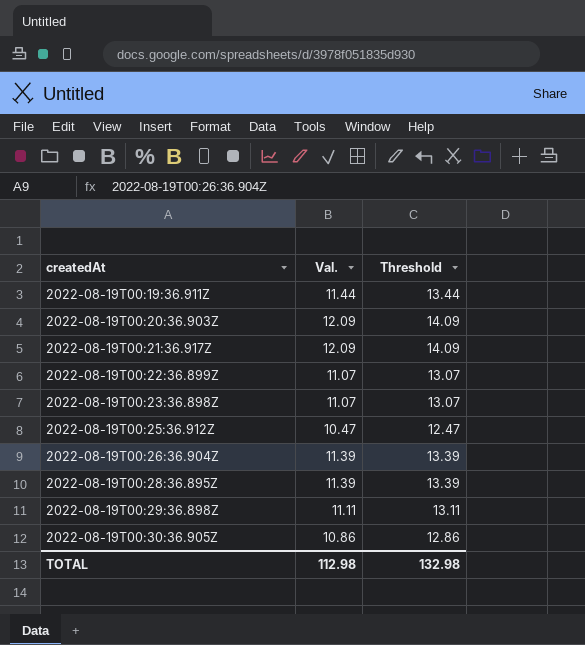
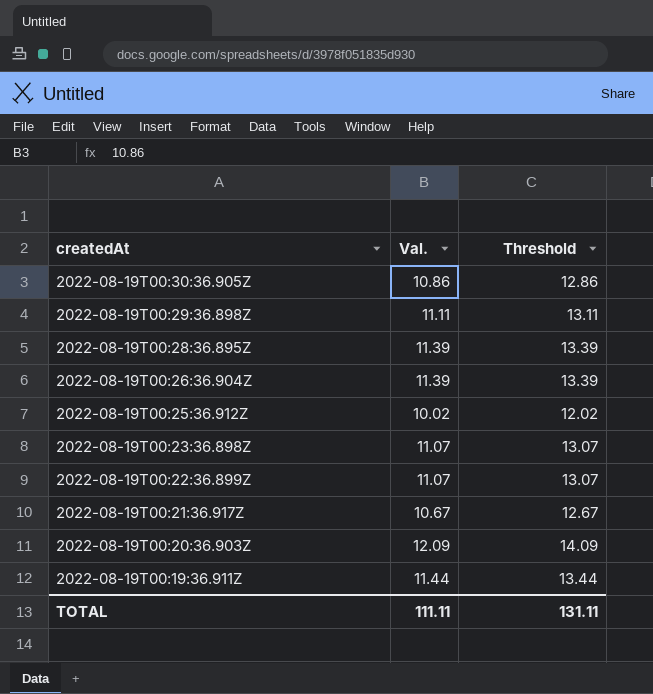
row order: createdAt ascending -> createdAt descending
2022-08-19T00:25:36.912Z | Val.: 10.47 -> 10.02
2022-08-19T00:25:36.912Z | Threshold: 12.47 -> 12.02
2022-08-19T00:21:36.917Z | Val.: 12.09 -> 10.67
2022-08-19T00:21:36.917Z | Threshold: 14.09 -> 12.67
TOTAL | Val.: 112.98 -> 111.11
TOTAL | Threshold: 132.98 -> 131.11

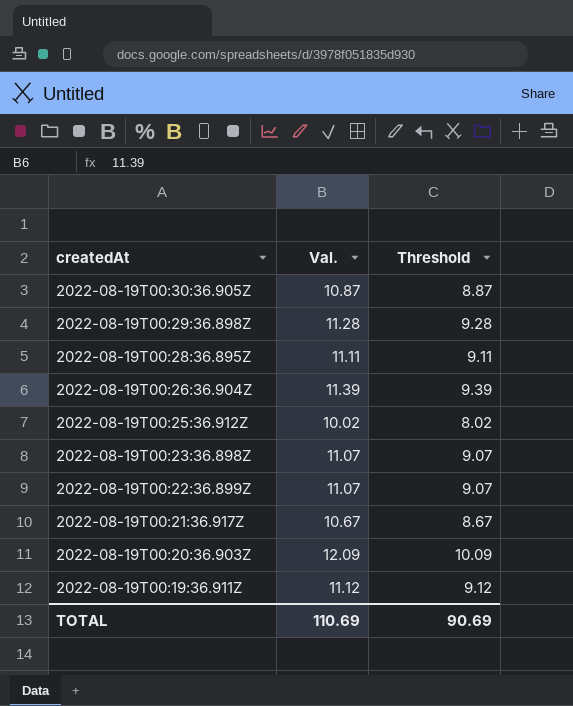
column Threshold | formula: [Val.] + 2 -> [Val.] - 2
2022-08-19T00:30:36.905Z | Val.: 10.86 -> 10.87
2022-08-19T00:29:36.898Z | Val.: 11.11 -> 11.28
2022-08-19T00:28:36.895Z | Val.: 11.39 -> 11.11
2022-08-19T00:19:36.911Z | Val.: 11.44 -> 11.12
TOTAL | Val.: 111.11 -> 110.69
TOTAL | Threshold: 131.11 -> 90.69

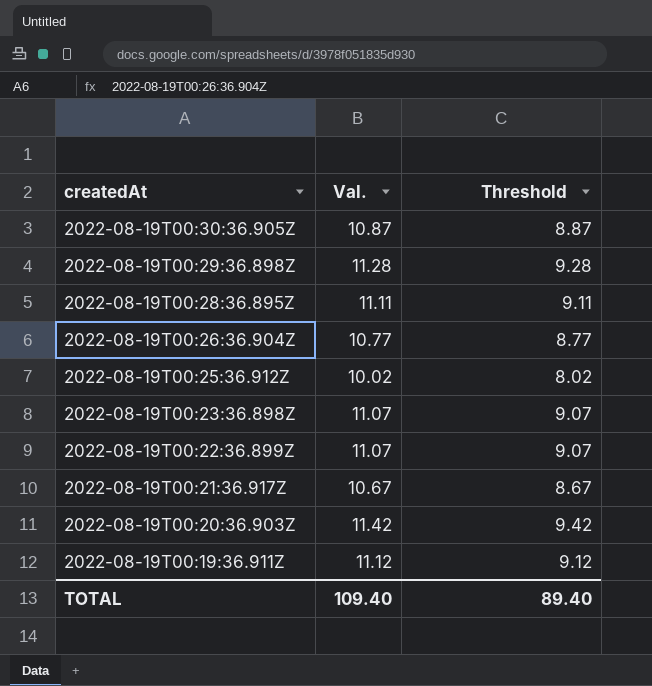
2022-08-19T00:26:36.904Z | Val.: 11.39 -> 10.77
2022-08-19T00:26:36.904Z | Threshold: 9.39 -> 8.77
2022-08-19T00:20:36.903Z | Val.: 12.09 -> 11.42
2022-08-19T00:20:36.903Z | Threshold: 10.09 -> 9.42
TOTAL | Val.: 110.69 -> 109.40
TOTAL | Threshold: 90.69 -> 89.40

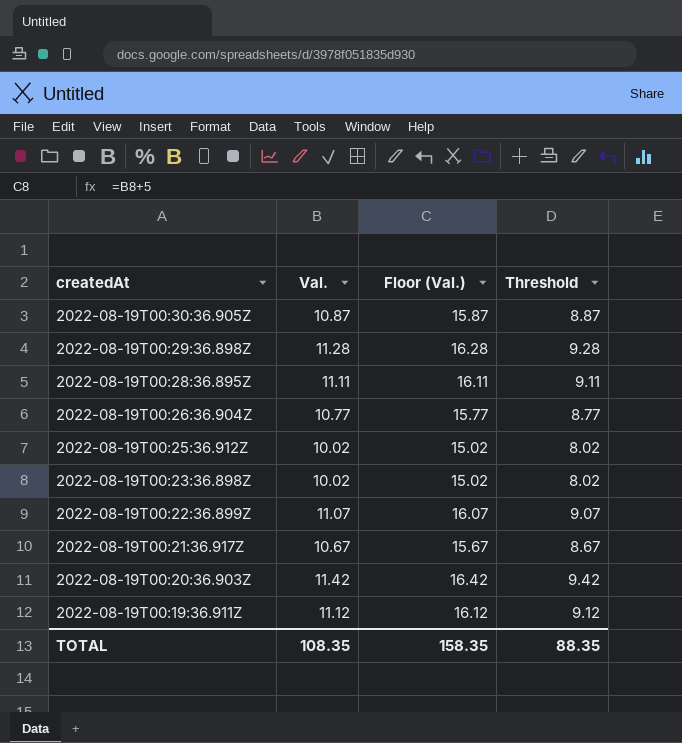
column Floor (Val.) | formula: none -> [Val.] + 5
2022-08-19T00:23:36.898Z | Val.: 11.07 -> 10.02
2022-08-19T00:23:36.898Z | Threshold: 9.07 -> 8.02
TOTAL | Val.: 109.40 -> 108.35
TOTAL | Threshold: 89.40 -> 88.35

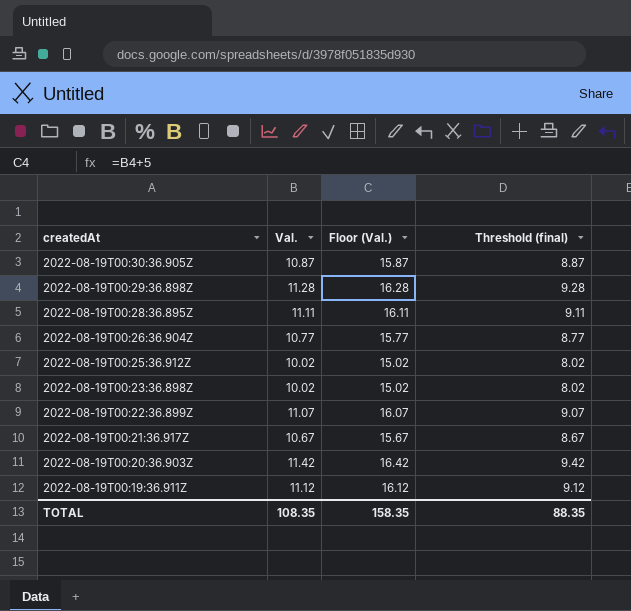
column name: Threshold -> Threshold (final)

